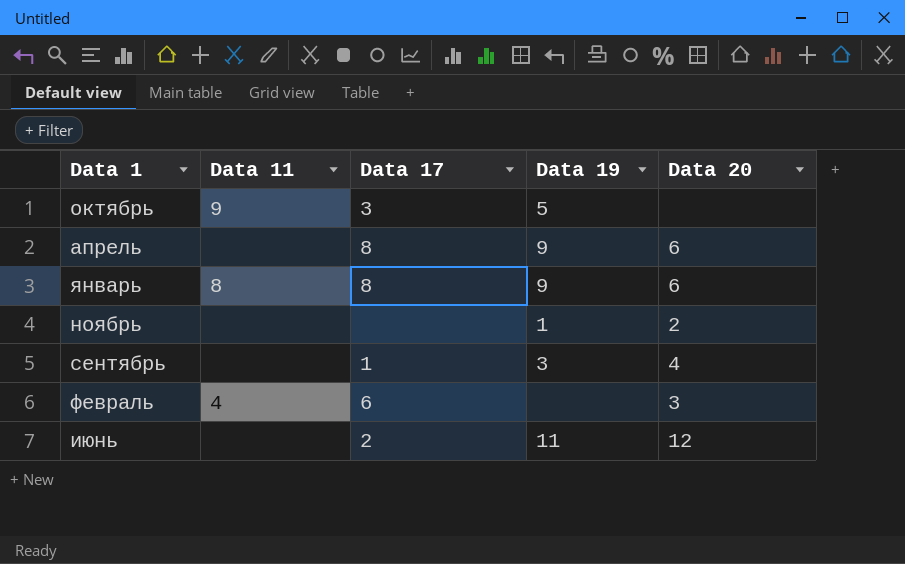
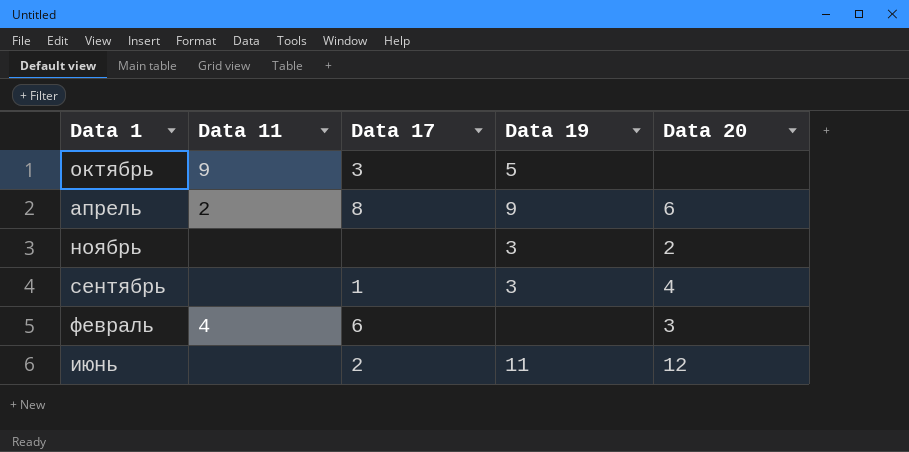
row январь: 8 | 8 | 9 | 6 -> none
апрель | Data 11: none -> 2
ноябрь | Data 19: 1 -> 3

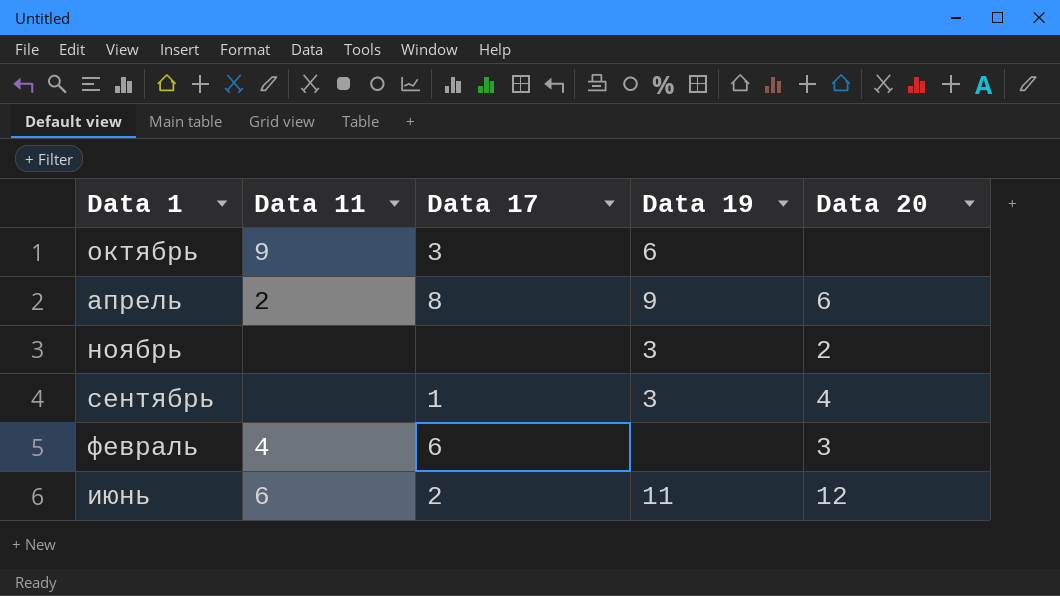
октябрь | Data 19: 5 -> 6
июнь | Data 11: none -> 6

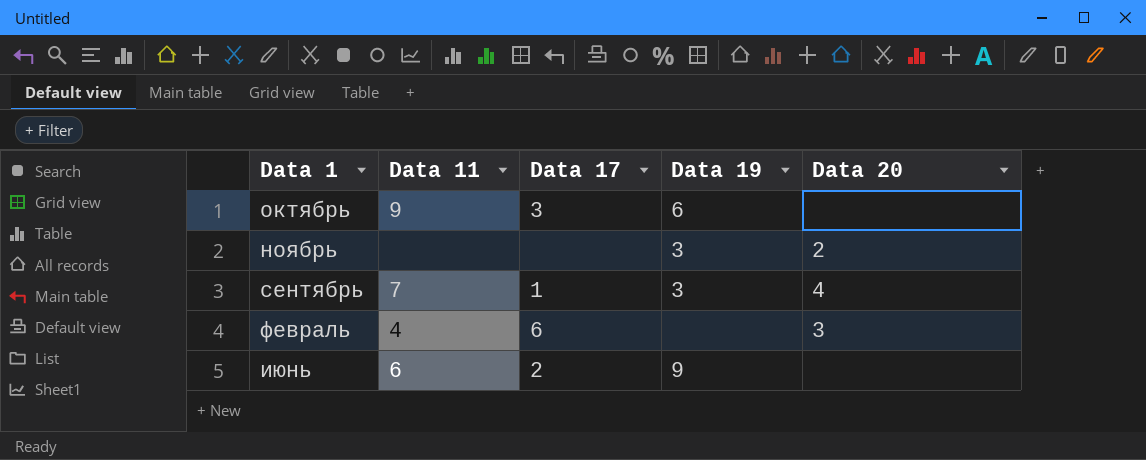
row апрель: 2 | 8 | 9 | 6 -> none
сентябрь | Data 11: none -> 7
июнь | Data 19: 11 -> 9
июнь | Data 20: 12 -> none

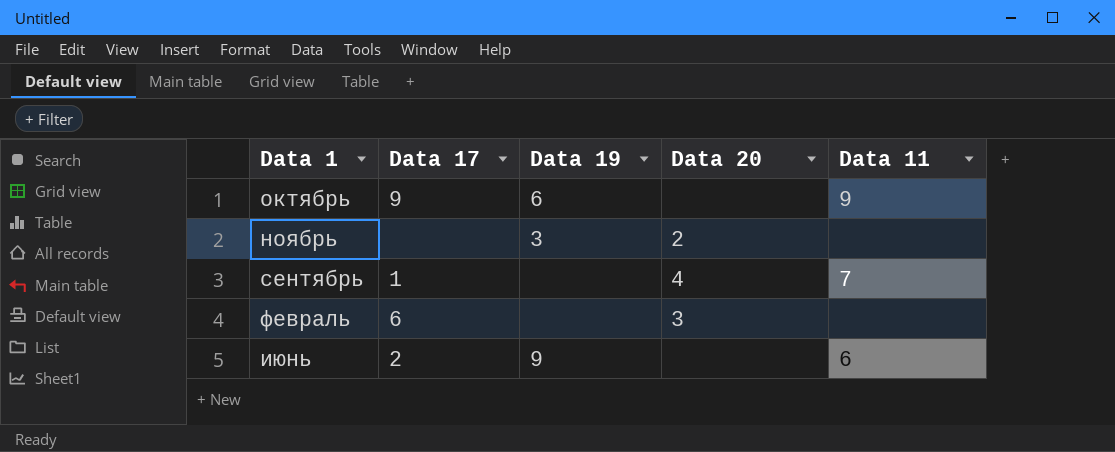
column Data 11 | position: 2 -> 5
октябрь | Data 17: 3 -> 9
сентябрь | Data 19: 3 -> none
февраль | Data 11: 4 -> none

